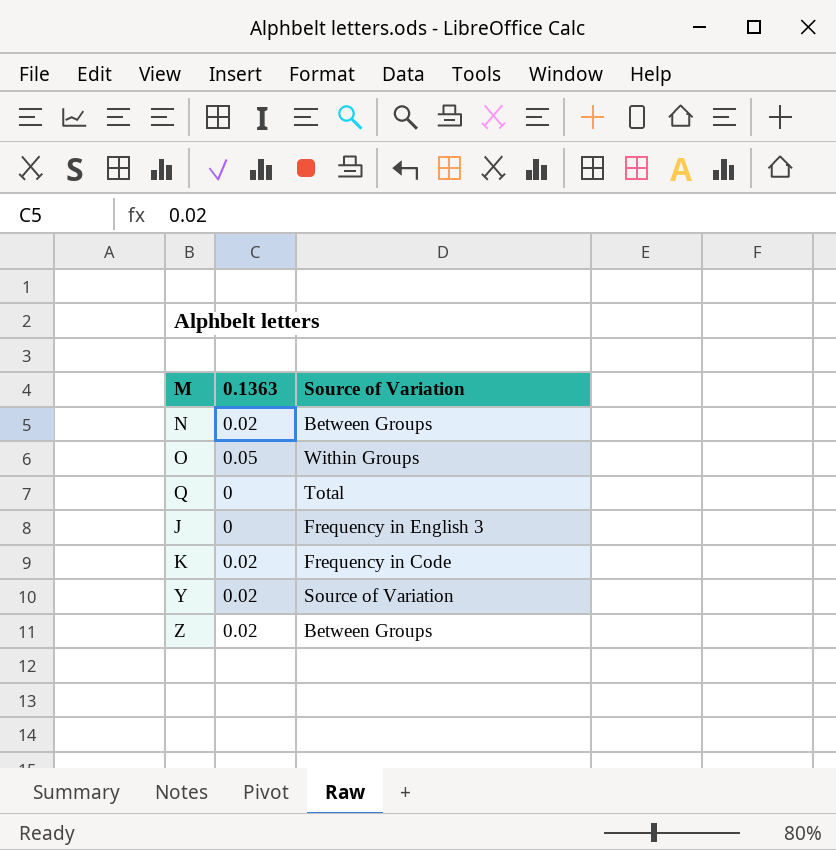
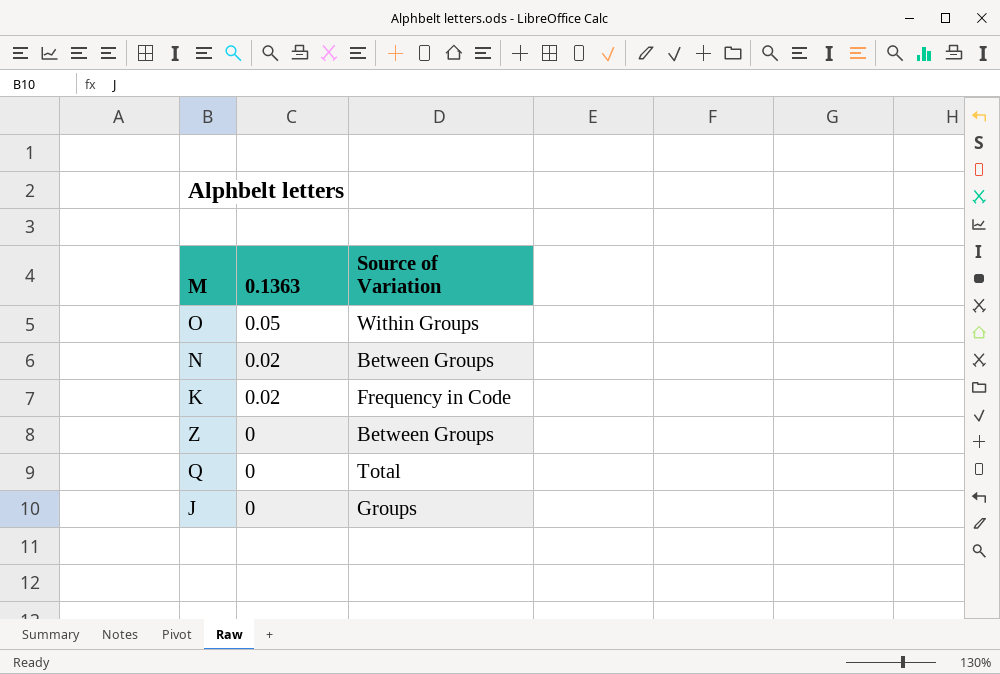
row order: none -> 0.1363 descending
row Y: 0.02 | Source of Variation -> none
Z | 0.1363: 0.02 -> 0
J | Source of Variation: Frequency in English 3 -> Groups

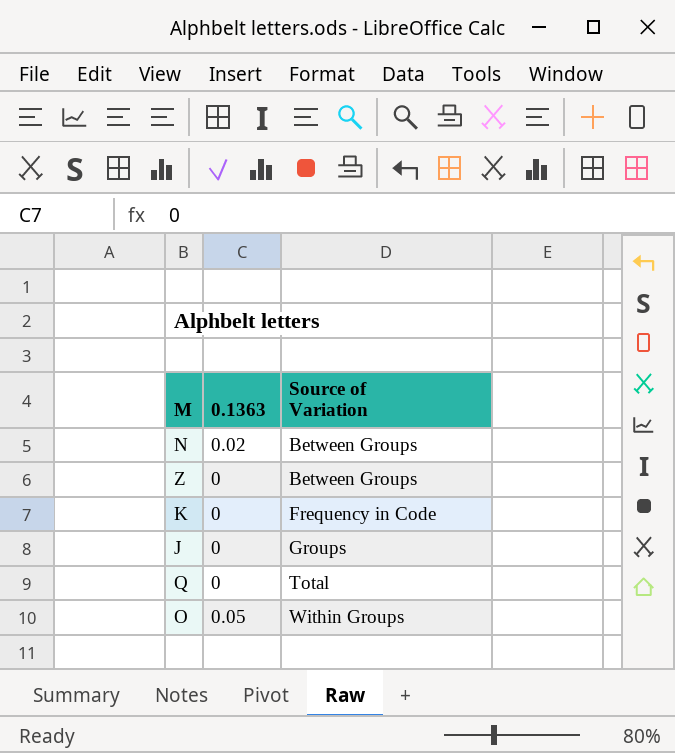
row order: 0.1363 descending -> Source of Variation ascending
K | 0.1363: 0.02 -> 0

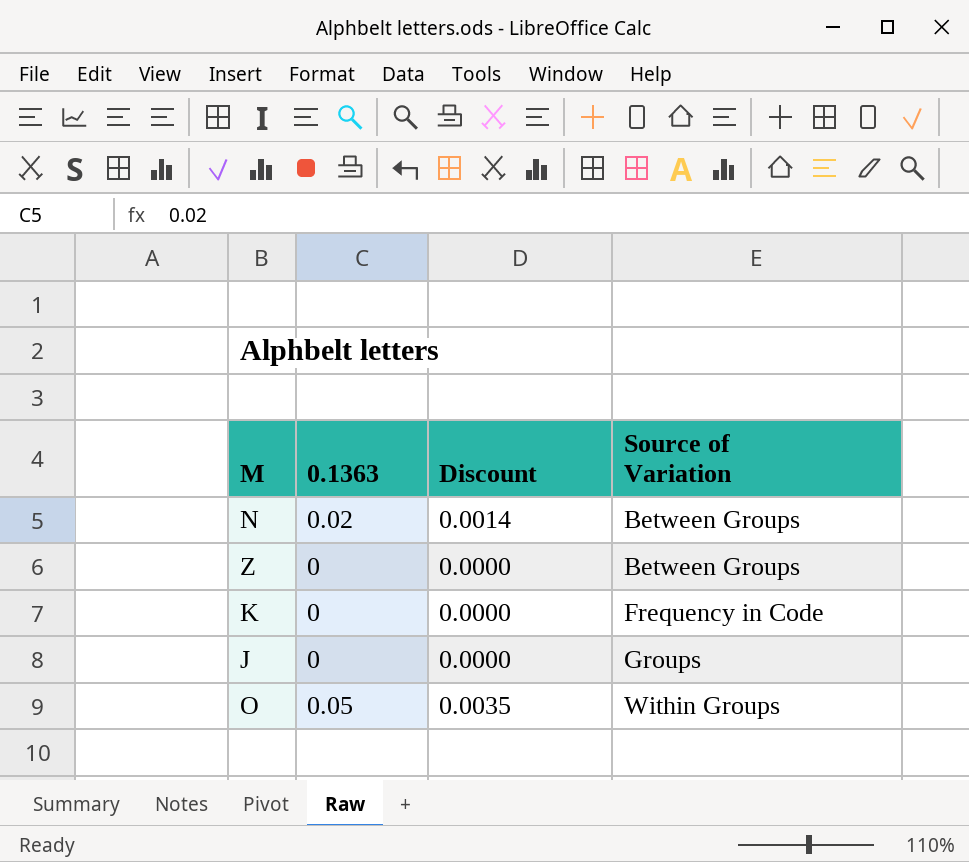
column Discount | formula: none -> [0.1363] * 0.07
row Q: 0 | Total -> none

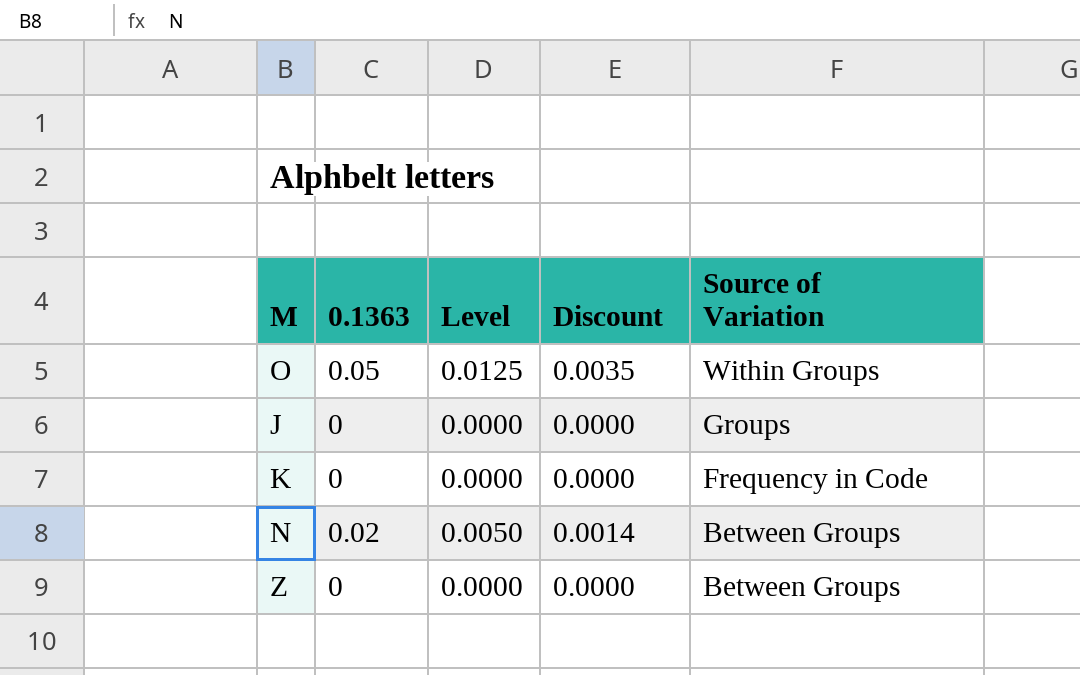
row order: Source of Variation ascending -> Source of Variation descending
column Level | formula: none -> [0.1363] * 0.25

